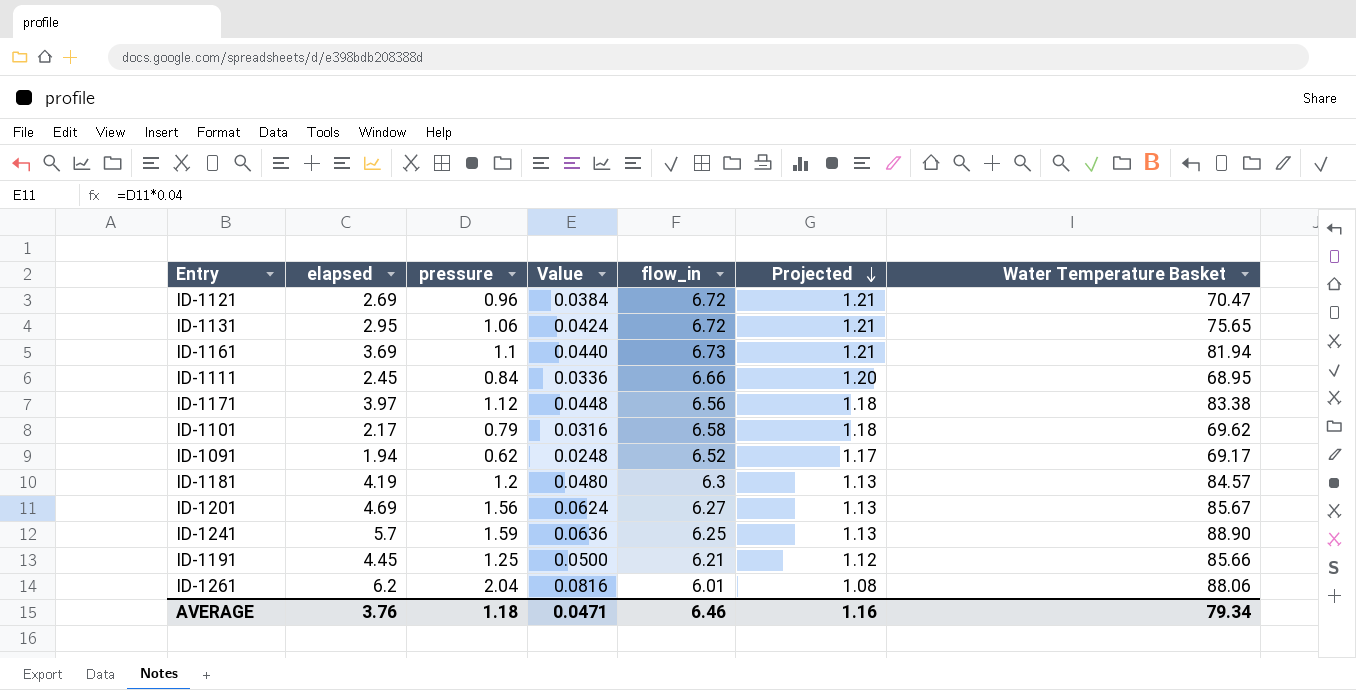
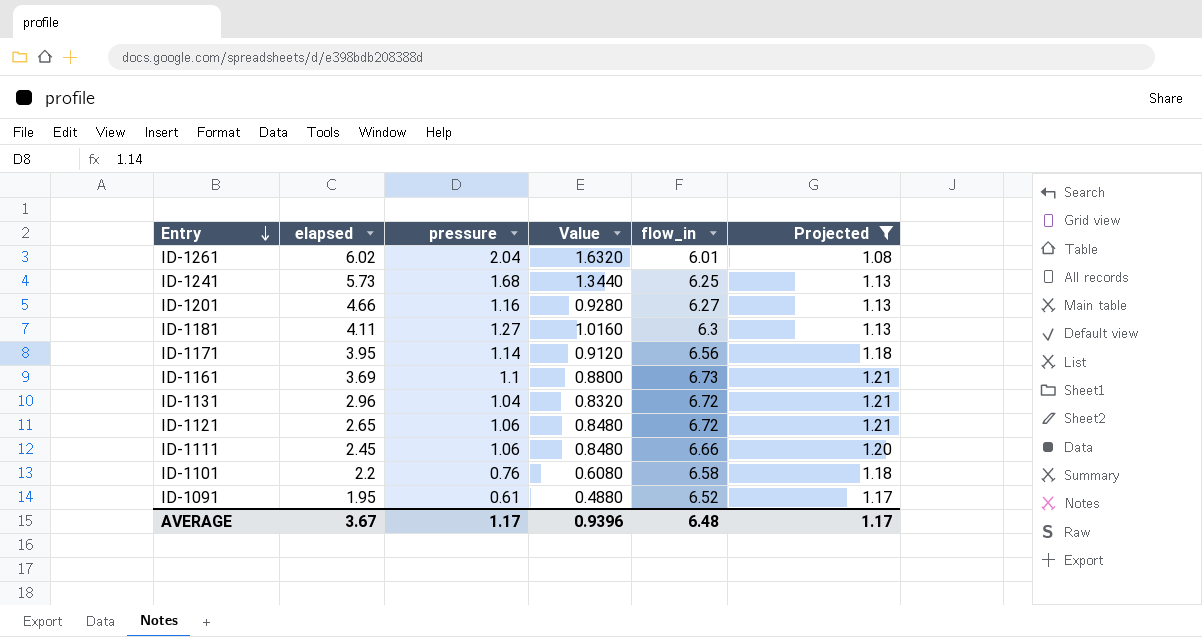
filter: none -> Projected != 1.12
row order: Projected descending -> Entry descending
column Water Temperature Basket | position: 7 -> none
column Value | formula: [pressure] * 0.04 -> [pressure] * 0.8
ID-1261 | elapsed: 6.2 -> 6.02
ID-1241 | elapsed: 5.7 -> 5.73
ID-1241 | pressure: 1.59 -> 1.68
ID-1201 | elapsed: 4.69 -> 4.66
ID-1201 | pressure: 1.56 -> 1.16
ID-1181 | elapsed: 4.19 -> 4.11
ID-1181 | pressure: 1.2 -> 1.27
ID-1171 | elapsed: 3.97 -> 3.95
ID-1171 | pressure: 1.12 -> 1.14
ID-1131 | elapsed: 2.95 -> 2.96
ID-1131 | pressure: 1.06 -> 1.04
ID-1121 | elapsed: 2.69 -> 2.65
ID-1121 | pressure: 0.96 -> 1.06
ID-1111 | pressure: 0.84 -> 1.06
ID-1101 | elapsed: 2.17 -> 2.2
ID-1101 | pressure: 0.79 -> 0.76
ID-1091 | elapsed: 1.94 -> 1.95
ID-1091 | pressure: 0.62 -> 0.61
AVERAGE | elapsed: 3.76 -> 3.67
AVERAGE | pressure: 1.18 -> 1.17
AVERAGE | Value: 0.0471 -> 0.9396
AVERAGE | flow_in: 6.46 -> 6.48
AVERAGE | Projected: 1.16 -> 1.17

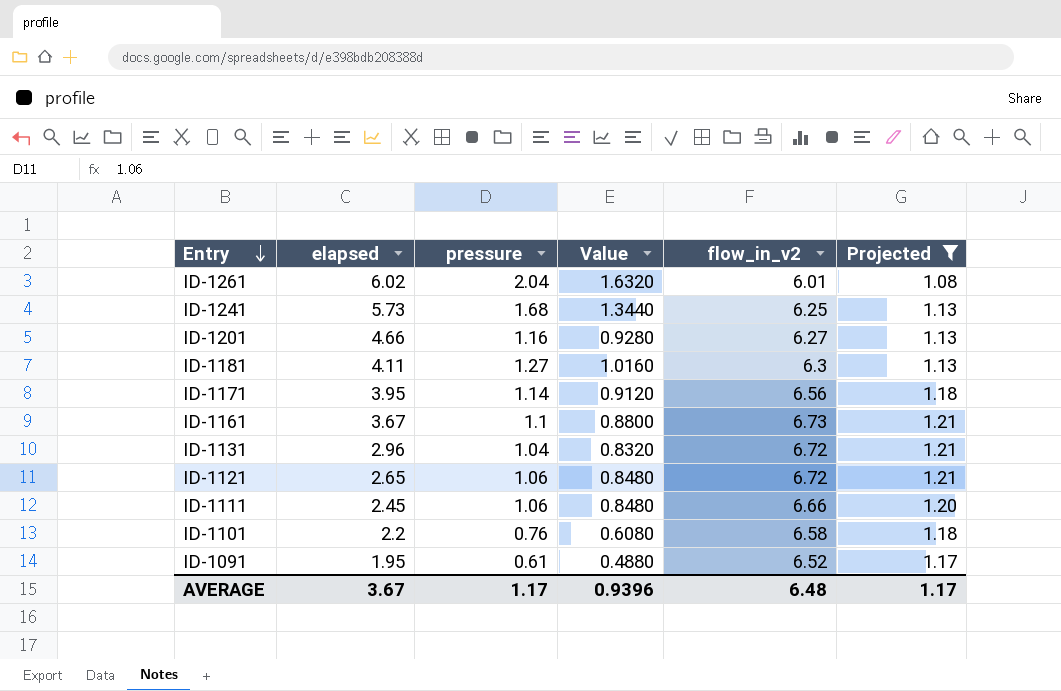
column name: flow_in -> flow_in_v2
ID-1161 | elapsed: 3.69 -> 3.67

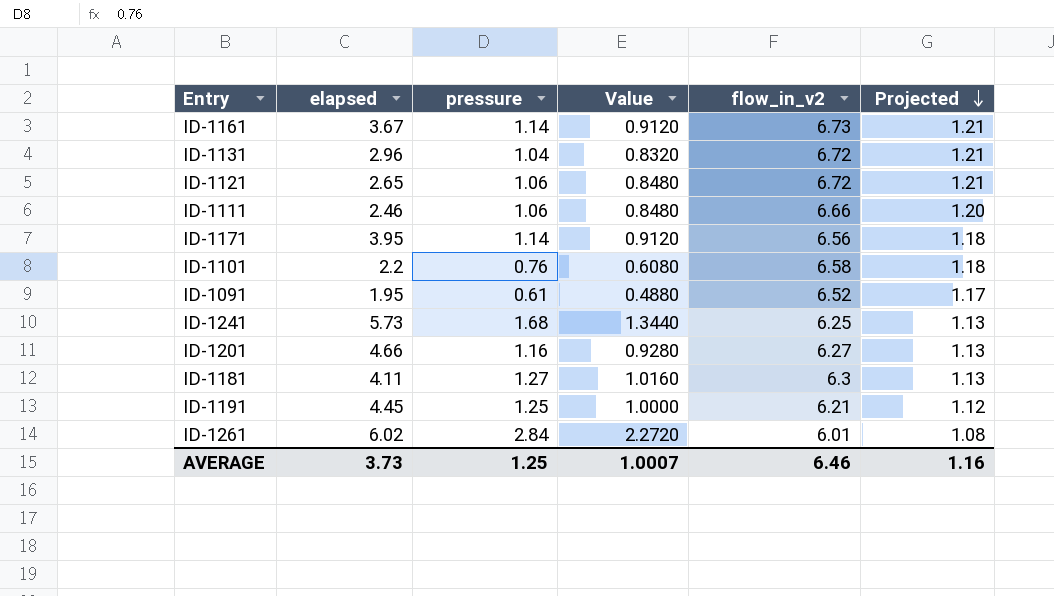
filter: Projected != 1.12 -> none
row order: Entry descending -> Projected descending
ID-1161 | pressure: 1.1 -> 1.14
ID-1161 | Value: 0.8800 -> 0.9120
ID-1111 | elapsed: 2.45 -> 2.46
ID-1261 | pressure: 2.04 -> 2.84
ID-1261 | Value: 1.6320 -> 2.2720
AVERAGE | elapsed: 3.67 -> 3.73
AVERAGE | pressure: 1.17 -> 1.25
AVERAGE | Value: 0.9396 -> 1.0007
AVERAGE | flow_in_v2: 6.48 -> 6.46
AVERAGE | Projected: 1.17 -> 1.16

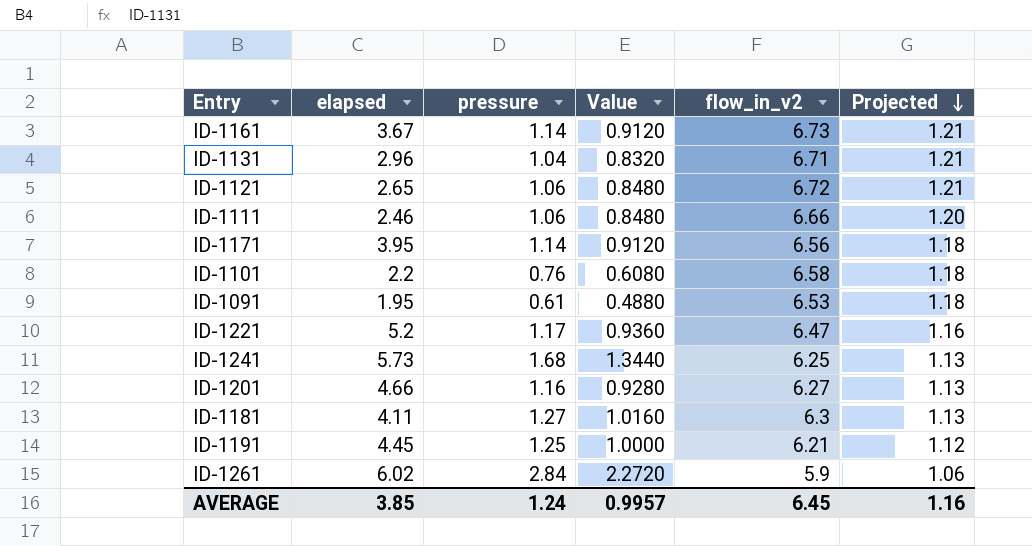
ID-1131 | flow_in_v2: 6.72 -> 6.71
ID-1091 | flow_in_v2: 6.52 -> 6.53
ID-1091 | Projected: 1.17 -> 1.18
row ID-1221: none -> 5.2 | 1.17 | 0.9360 | 6.47 | 1.16
ID-1261 | flow_in_v2: 6.01 -> 5.9
ID-1261 | Projected: 1.08 -> 1.06
AVERAGE | elapsed: 3.73 -> 3.85
AVERAGE | pressure: 1.25 -> 1.24
AVERAGE | Value: 1.0007 -> 0.9957
AVERAGE | flow_in_v2: 6.46 -> 6.45

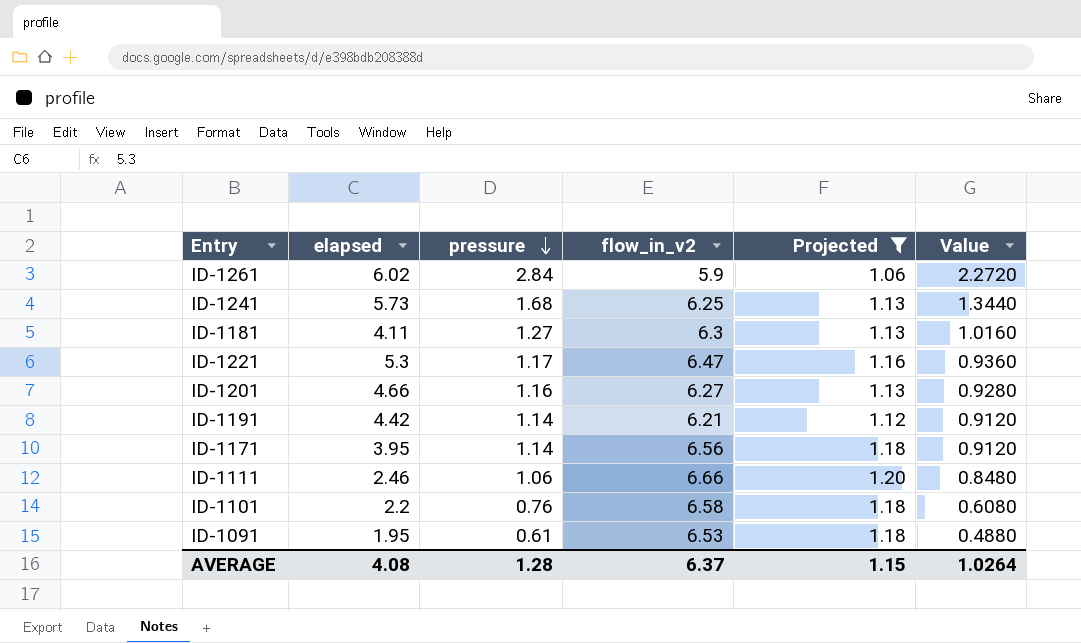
filter: none -> Projected != 1.21
row order: Projected descending -> pressure descending
column Value | position: 4 -> 6
ID-1221 | elapsed: 5.2 -> 5.3
ID-1191 | elapsed: 4.45 -> 4.42
ID-1191 | pressure: 1.25 -> 1.14
ID-1191 | Value: 1.0000 -> 0.9120
AVERAGE | elapsed: 3.85 -> 4.08
AVERAGE | pressure: 1.24 -> 1.28
AVERAGE | flow_in_v2: 6.45 -> 6.37
AVERAGE | Projected: 1.16 -> 1.15
AVERAGE | Value: 0.9957 -> 1.0264

